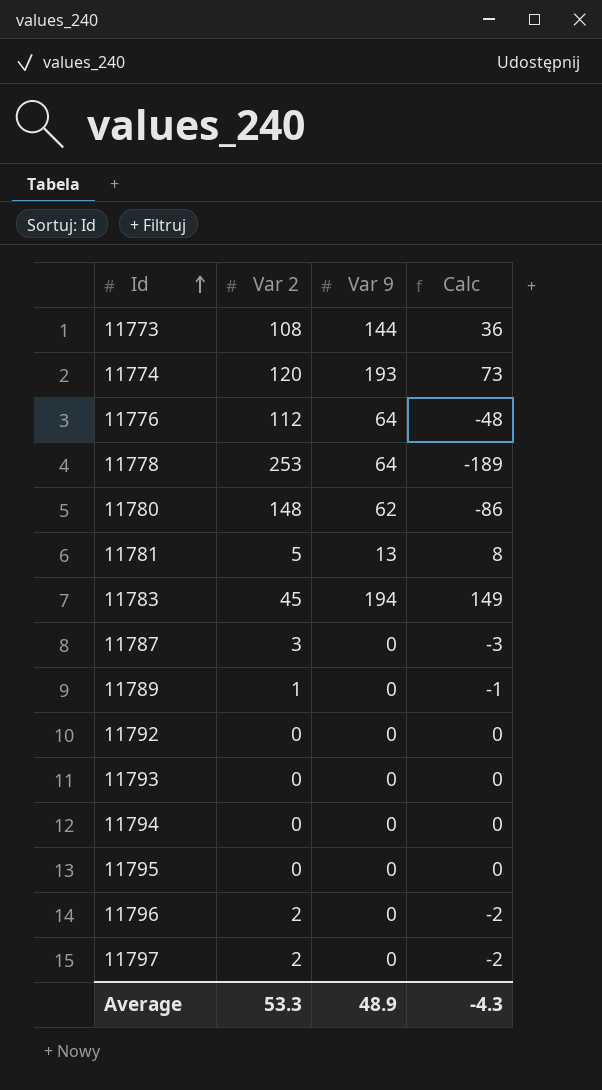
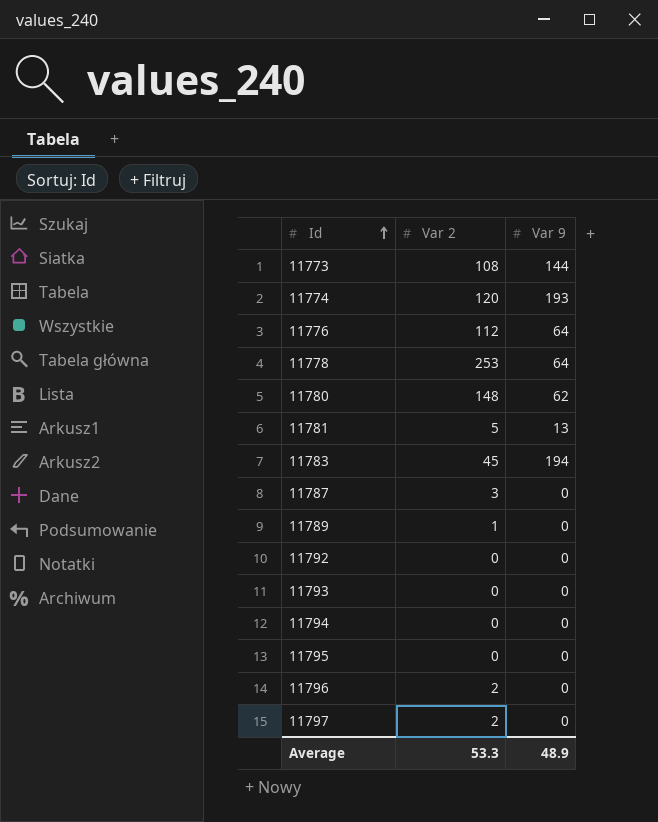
column Calc | formula: [Var 9] - [Var 2] -> none

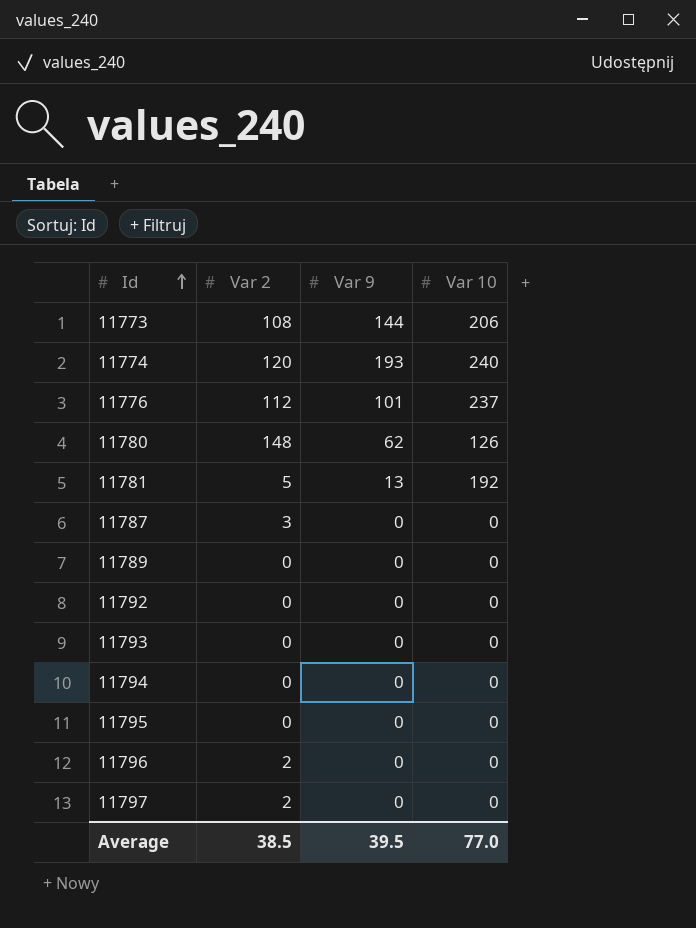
column Var 10 | position: none -> 4
row 11778: 253 | 64 -> none
row 11783: 45 | 194 -> none
11776 | Var 9: 64 -> 101
11789 | Var 2: 1 -> 0
Average | Var 2: 53.3 -> 38.5
Average | Var 9: 48.9 -> 39.5

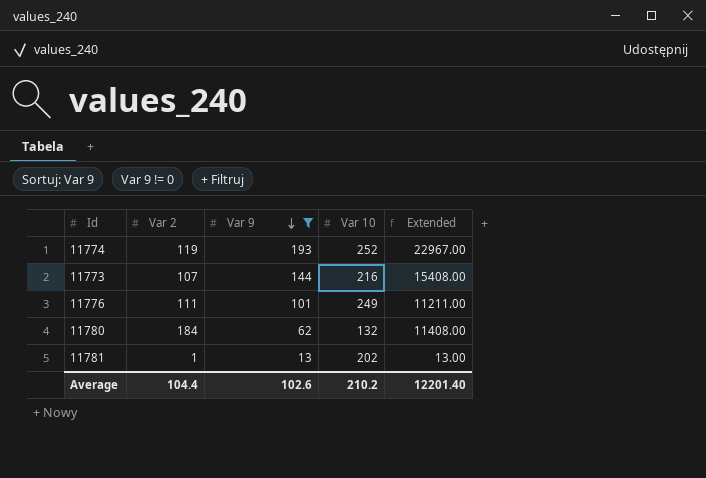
filter: none -> Var 9 != 0
row order: Id ascending -> Var 9 descending
column Extended | formula: none -> [Var 2] * [Var 9]
11774 | Var 2: 120 -> 119
11774 | Var 10: 240 -> 252
11773 | Var 2: 108 -> 107
11773 | Var 10: 206 -> 216
11776 | Var 2: 112 -> 111
11776 | Var 10: 237 -> 249
11780 | Var 2: 148 -> 184
11780 | Var 10: 126 -> 132
11781 | Var 2: 5 -> 1
11781 | Var 10: 192 -> 202
Average | Var 2: 38.5 -> 104.4
Average | Var 9: 39.5 -> 102.6
Average | Var 10: 77.0 -> 210.2

